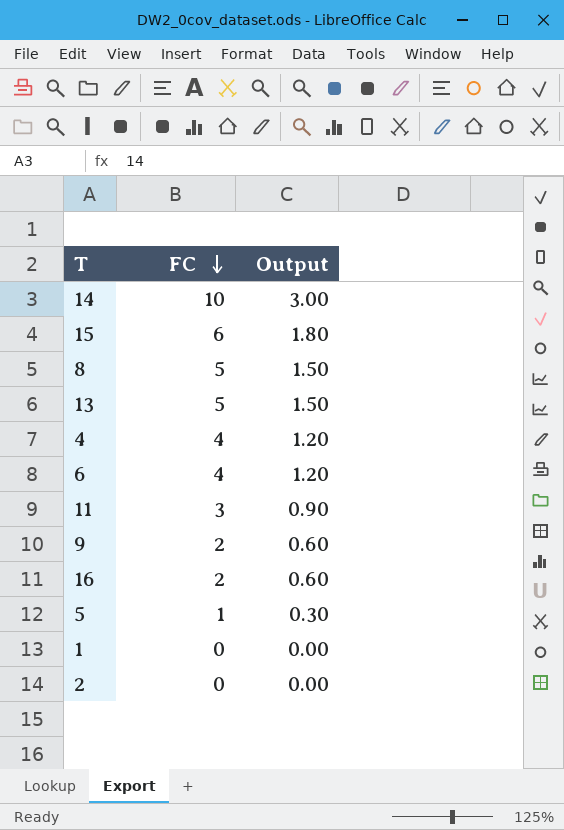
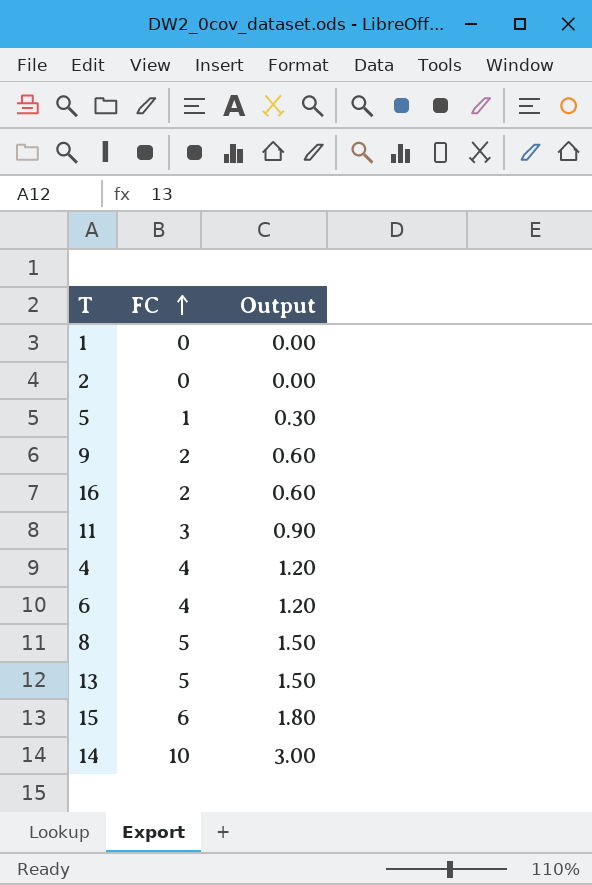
row order: FC descending -> FC ascending

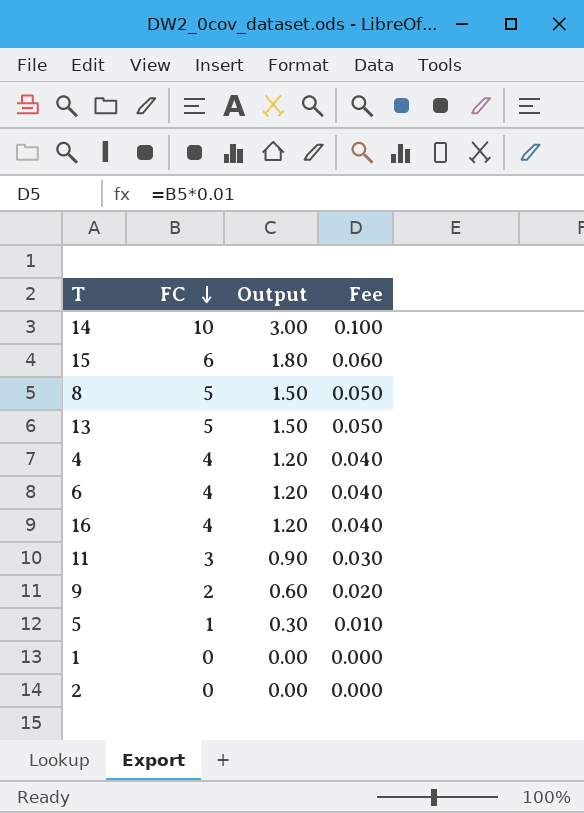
row order: FC ascending -> FC descending
column Fee | formula: none -> [FC] * 0.01
16 | FC: 2 -> 4
16 | Output: 0.60 -> 1.20

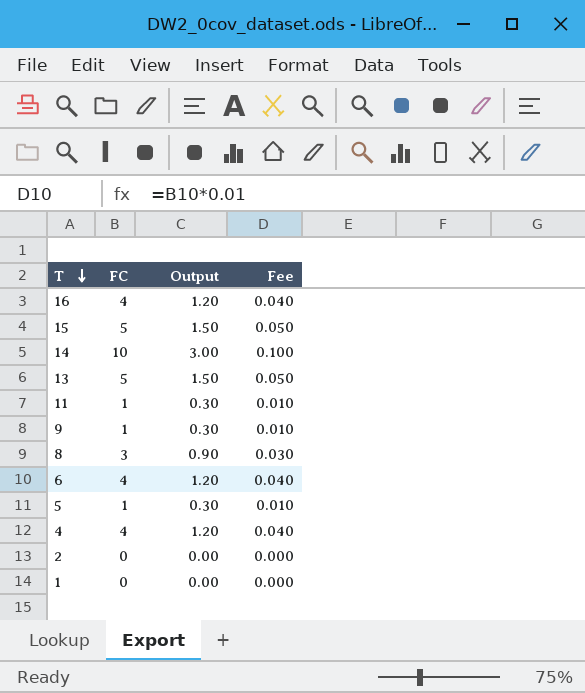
row order: FC descending -> T descending
15 | FC: 6 -> 5
15 | Output: 1.80 -> 1.50
15 | Fee: 0.060 -> 0.050
11 | FC: 3 -> 1
11 | Output: 0.90 -> 0.30
11 | Fee: 0.030 -> 0.010
9 | FC: 2 -> 1
9 | Output: 0.60 -> 0.30
9 | Fee: 0.020 -> 0.010
8 | FC: 5 -> 3
8 | Output: 1.50 -> 0.90
8 | Fee: 0.050 -> 0.030

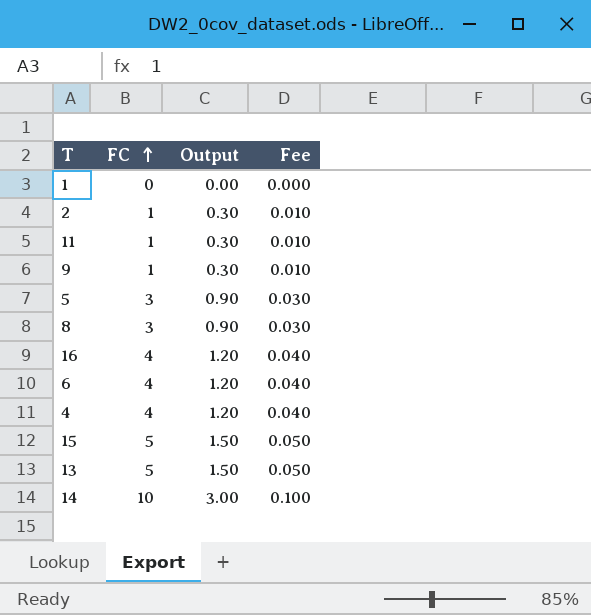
row order: T descending -> FC ascending
2 | FC: 0 -> 1
2 | Output: 0.00 -> 0.30
2 | Fee: 0.000 -> 0.010
5 | FC: 1 -> 3
5 | Output: 0.30 -> 0.90
5 | Fee: 0.010 -> 0.030

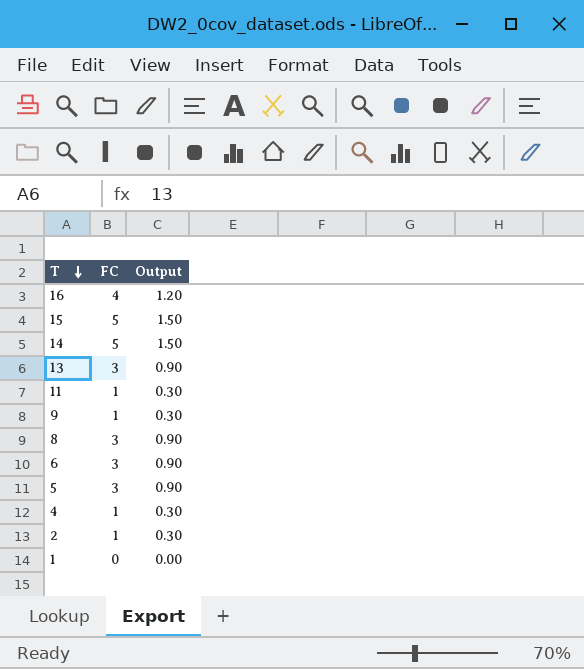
row order: FC ascending -> T descending
column Fee | formula: [FC] * 0.01 -> none
14 | FC: 10 -> 5
14 | Output: 3.00 -> 1.50
13 | FC: 5 -> 3
13 | Output: 1.50 -> 0.90
6 | FC: 4 -> 3
6 | Output: 1.20 -> 0.90
4 | FC: 4 -> 1
4 | Output: 1.20 -> 0.30

